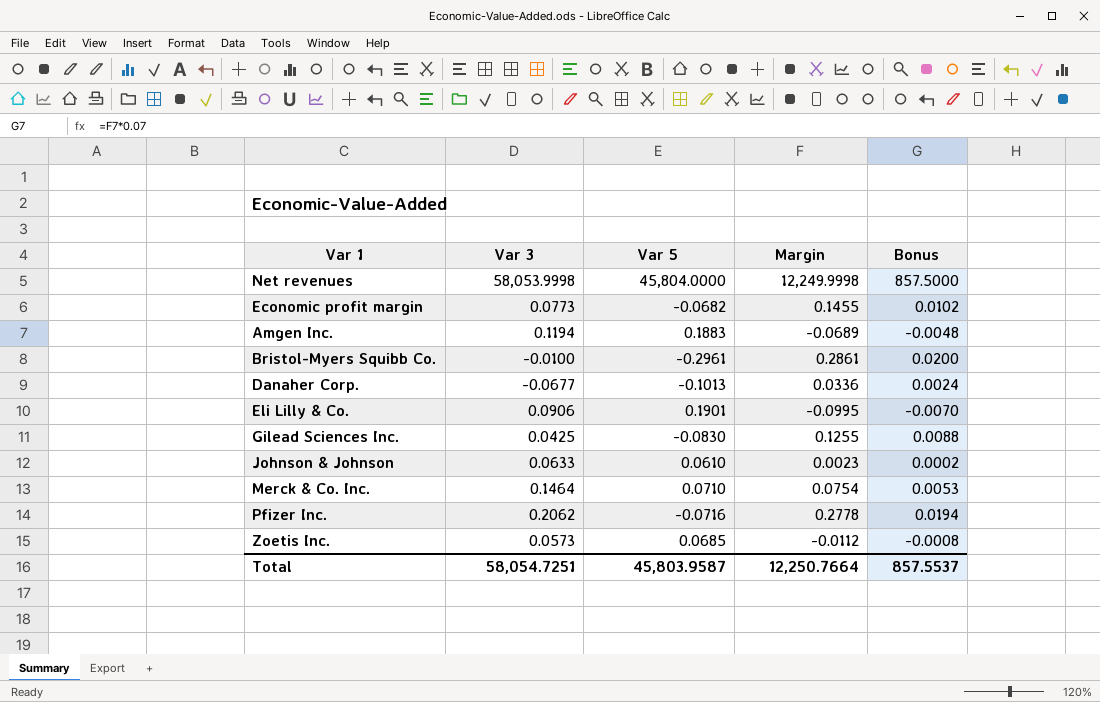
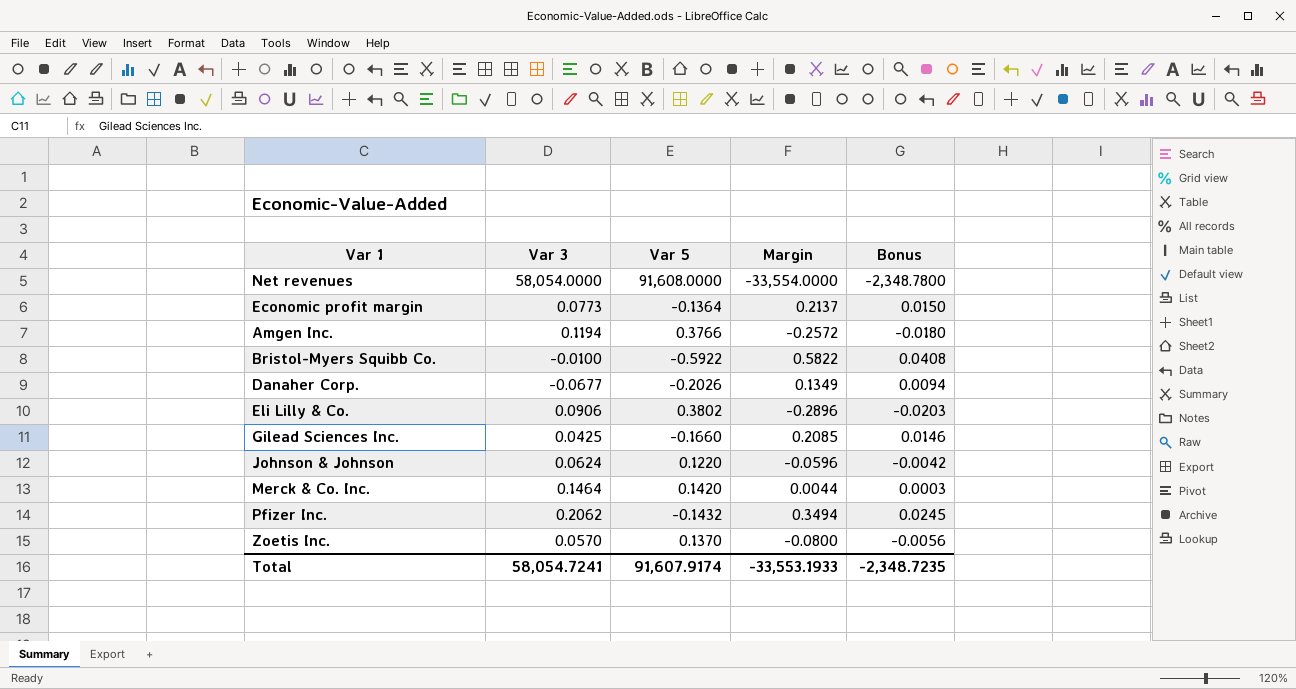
Net revenues | Var 3: 58,053.9998 -> 58,054.0000
Net revenues | Var 5: 45,804.0000 -> 91,608.0000
Net revenues | Margin: 12,249.9998 -> -33,554.0000
Net revenues | Bonus: 857.5000 -> -2,348.7800
Economic profit margin | Var 5: -0.0682 -> -0.1364
Economic profit margin | Margin: 0.1455 -> 0.2137
Economic profit margin | Bonus: 0.0102 -> 0.0150
Amgen Inc. | Var 5: 0.1883 -> 0.3766
Amgen Inc. | Margin: -0.0689 -> -0.2572
Amgen Inc. | Bonus: -0.0048 -> -0.0180
Bristol-Myers Squibb Co. | Var 5: -0.2961 -> -0.5922
Bristol-Myers Squibb Co. | Margin: 0.2861 -> 0.5822
Bristol-Myers Squibb Co. | Bonus: 0.0200 -> 0.0408
Danaher Corp. | Var 5: -0.1013 -> -0.2026
Danaher Corp. | Margin: 0.0336 -> 0.1349
Danaher Corp. | Bonus: 0.0024 -> 0.0094
Eli Lilly & Co. | Var 5: 0.1901 -> 0.3802
Eli Lilly & Co. | Margin: -0.0995 -> -0.2896
Eli Lilly & Co. | Bonus: -0.0070 -> -0.0203
Gilead Sciences Inc. | Var 5: -0.0830 -> -0.1660
Gilead Sciences Inc. | Margin: 0.1255 -> 0.2085
Gilead Sciences Inc. | Bonus: 0.0088 -> 0.0146
Johnson & Johnson | Var 3: 0.0633 -> 0.0624
Johnson & Johnson | Var 5: 0.0610 -> 0.1220
Johnson & Johnson | Margin: 0.0023 -> -0.0596
Johnson & Johnson | Bonus: 0.0002 -> -0.0042
Merck & Co. Inc. | Var 5: 0.0710 -> 0.1420
Merck & Co. Inc. | Margin: 0.0754 -> 0.0044
Merck & Co. Inc. | Bonus: 0.0053 -> 0.0003
Pfizer Inc. | Var 5: -0.0716 -> -0.1432
Pfizer Inc. | Margin: 0.2778 -> 0.3494
Pfizer Inc. | Bonus: 0.0194 -> 0.0245
Zoetis Inc. | Var 3: 0.0573 -> 0.0570
Zoetis Inc. | Var 5: 0.0685 -> 0.1370
Zoetis Inc. | Margin: -0.0112 -> -0.0800
Zoetis Inc. | Bonus: -0.0008 -> -0.0056
Total | Var 3: 58,054.7251 -> 58,054.7241
Total | Var 5: 45,803.9587 -> 91,607.9174
Total | Margin: 12,250.7664 -> -33,553.1933
Total | Bonus: 857.5537 -> -2,348.7235

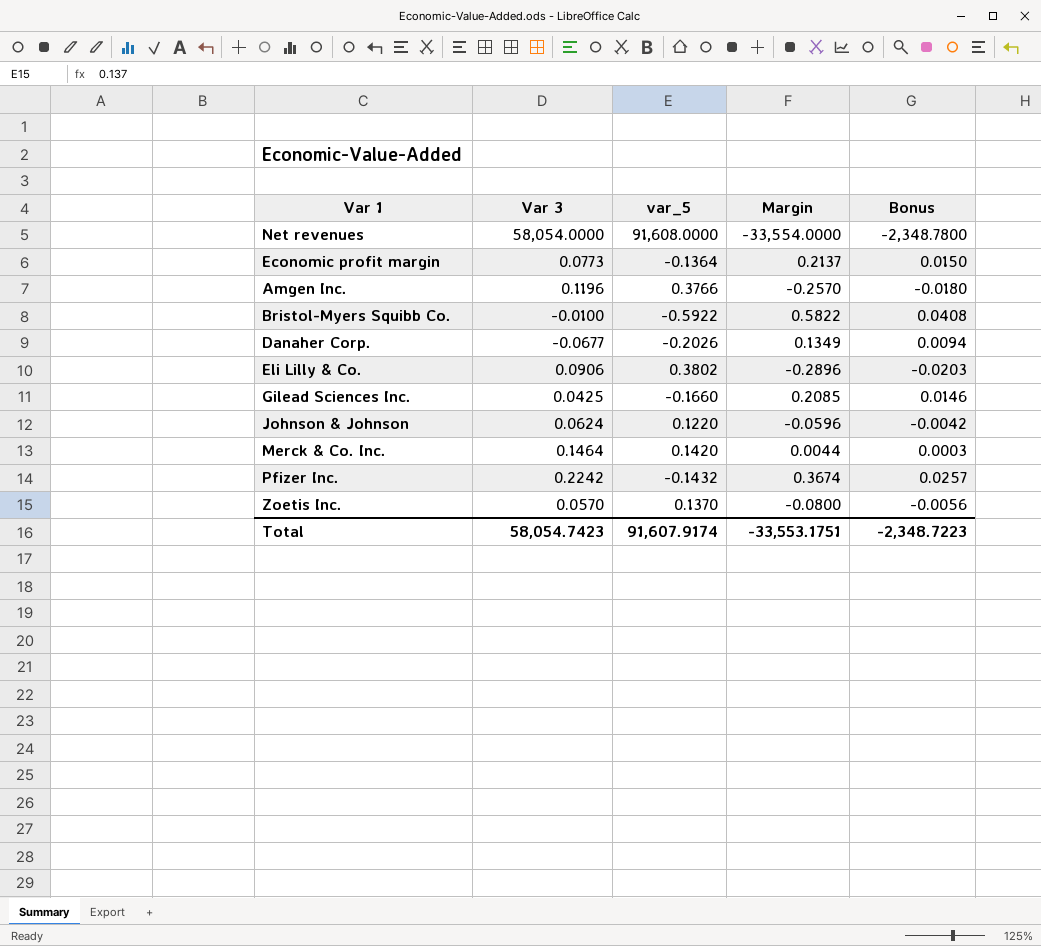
column name: Var 5 -> var_5
Amgen Inc. | Var 3: 0.1194 -> 0.1196
Amgen Inc. | Margin: -0.2572 -> -0.2570
Pfizer Inc. | Var 3: 0.2062 -> 0.2242
Pfizer Inc. | Margin: 0.3494 -> 0.3674
Pfizer Inc. | Bonus: 0.0245 -> 0.0257
Total | Var 3: 58,054.7241 -> 58,054.7423
Total | Margin: -33,553.1933 -> -33,553.1751
Total | Bonus: -2,348.7235 -> -2,348.7223

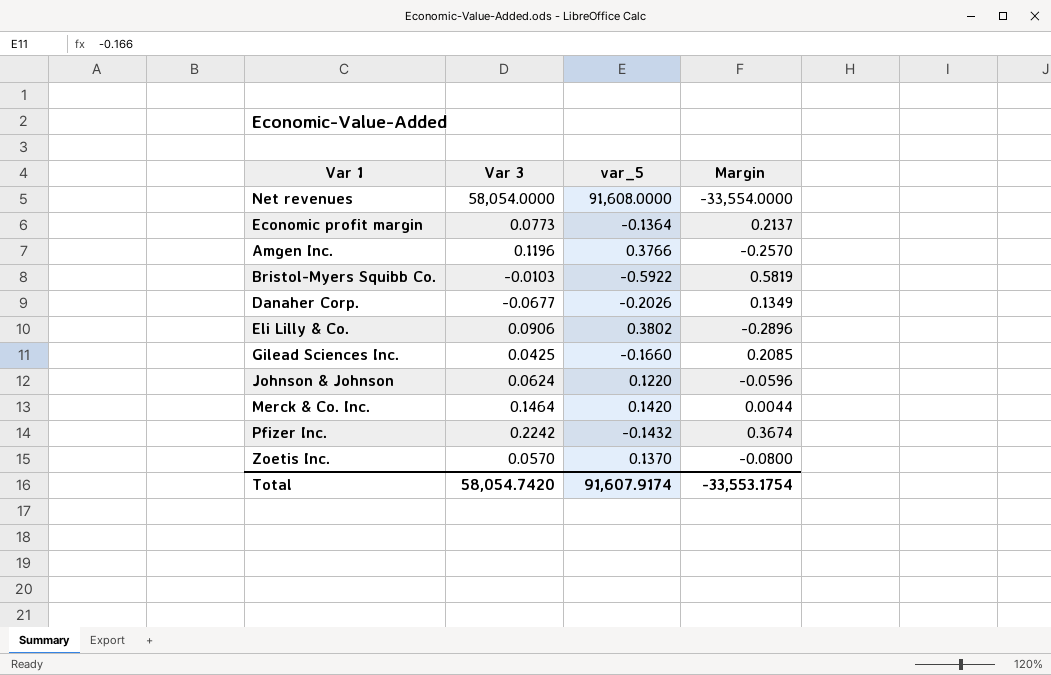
column Bonus | formula: [Margin] * 0.07 -> none
Bristol-Myers Squibb Co. | Var 3: -0.0100 -> -0.0103
Bristol-Myers Squibb Co. | Margin: 0.5822 -> 0.5819
Total | Var 3: 58,054.7423 -> 58,054.7420
Total | Margin: -33,553.1751 -> -33,553.1754

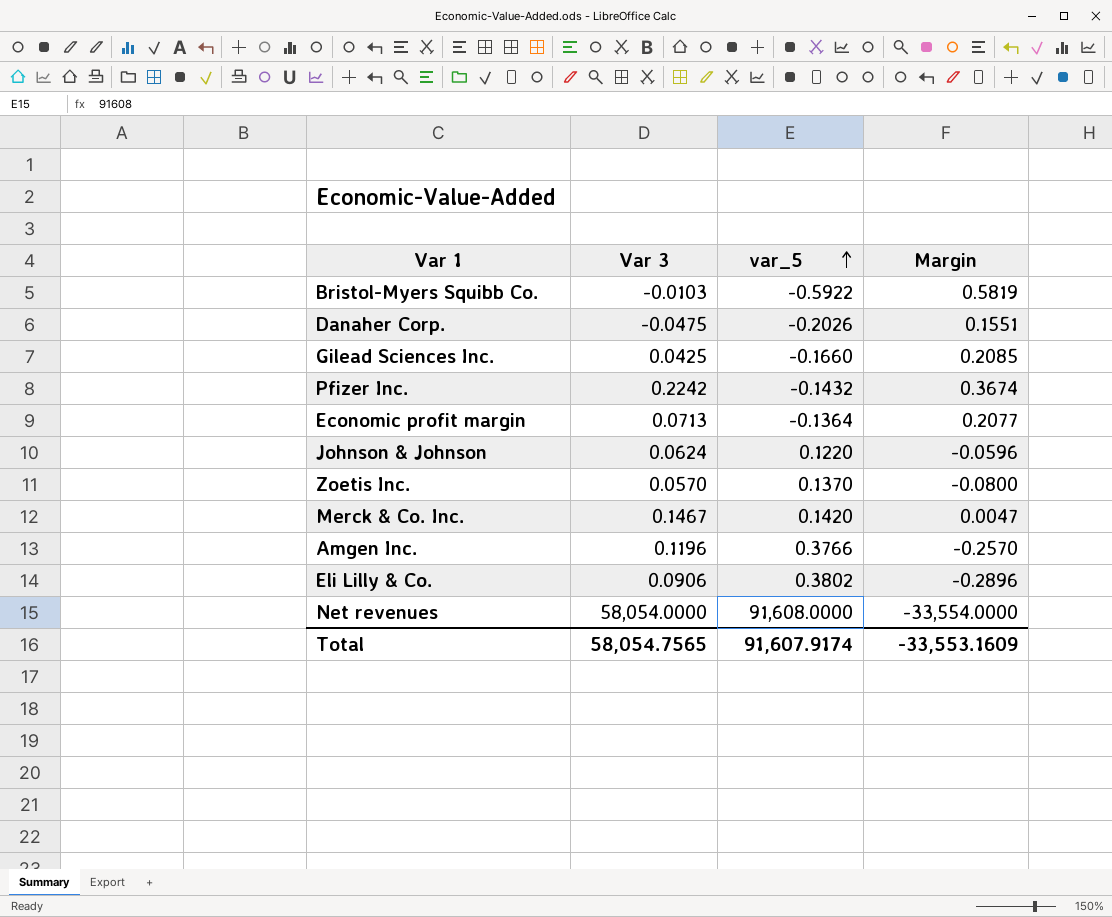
row order: none -> var_5 ascending
Danaher Corp. | Var 3: -0.0677 -> -0.0475
Danaher Corp. | Margin: 0.1349 -> 0.1551
Economic profit margin | Var 3: 0.0773 -> 0.0713
Economic profit margin | Margin: 0.2137 -> 0.2077
Merck & Co. Inc. | Var 3: 0.1464 -> 0.1467
Merck & Co. Inc. | Margin: 0.0044 -> 0.0047
Total | Var 3: 58,054.7420 -> 58,054.7565
Total | Margin: -33,553.1754 -> -33,553.1609

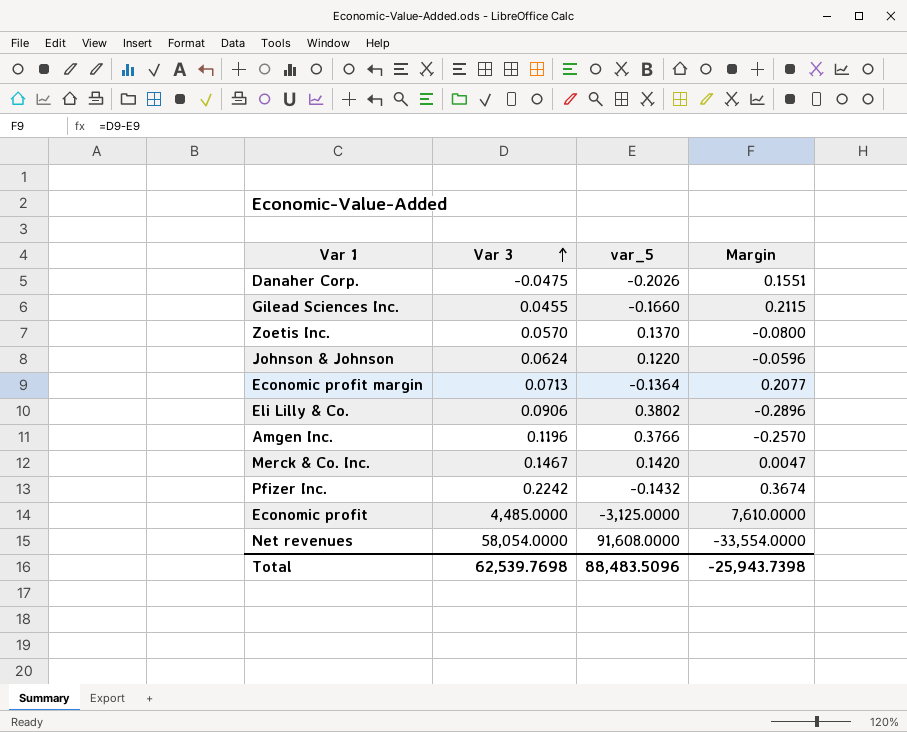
row order: var_5 ascending -> Var 3 ascending
row Bristol-Myers Squibb Co.: -0.0103 | -0.5922 | 0.5819 -> none
Gilead Sciences Inc. | Var 3: 0.0425 -> 0.0455
Gilead Sciences Inc. | Margin: 0.2085 -> 0.2115
row Economic profit: none -> 4,485.0000 | -3,125.0000 | 7,610.0000
Total | Var 3: 58,054.7565 -> 62,539.7698
Total | var_5: 91,607.9174 -> 88,483.5096
Total | Margin: -33,553.1609 -> -25,943.7398

